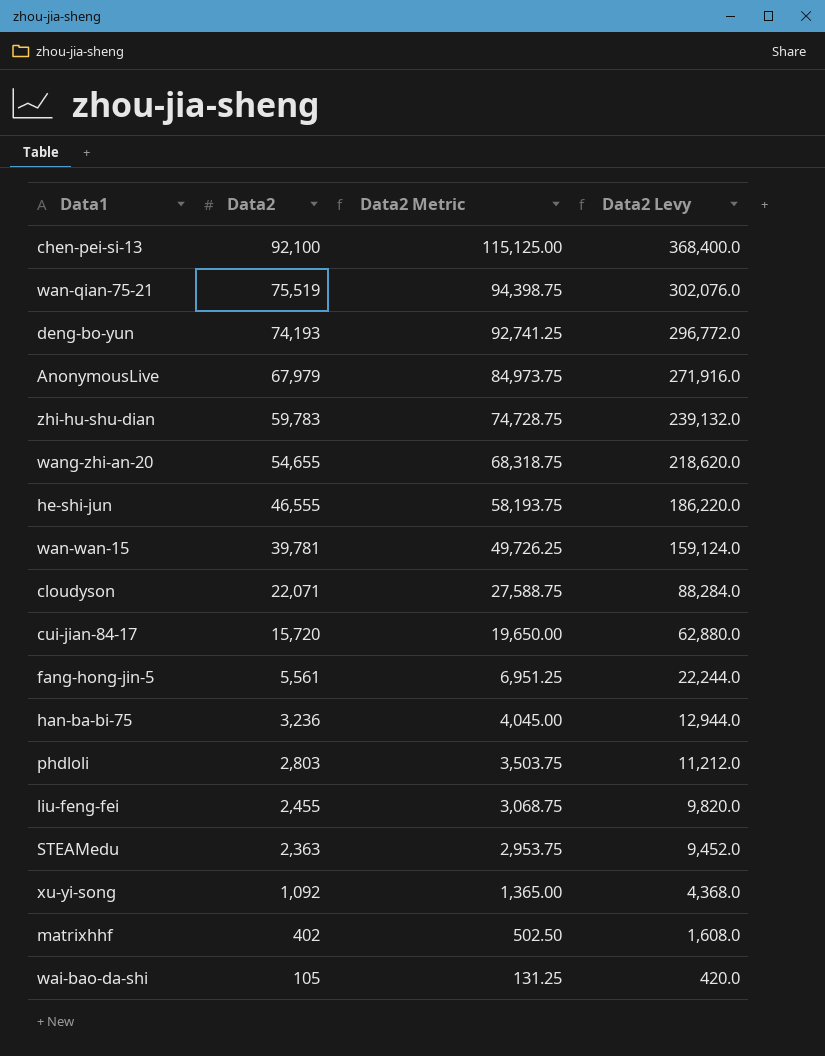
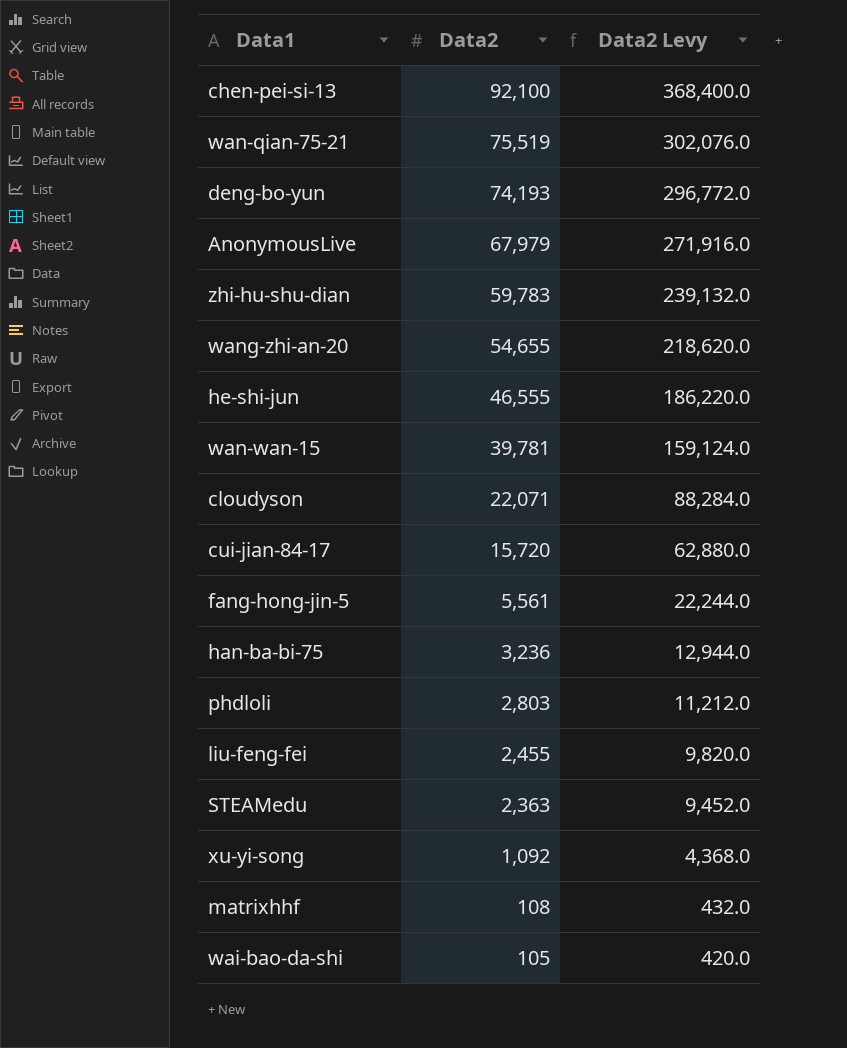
column Data2 Metric | formula: [Data2] * 1.25 -> none
matrixhhf | Data2: 402 -> 108
matrixhhf | Data2 Levy: 1,608.0 -> 432.0

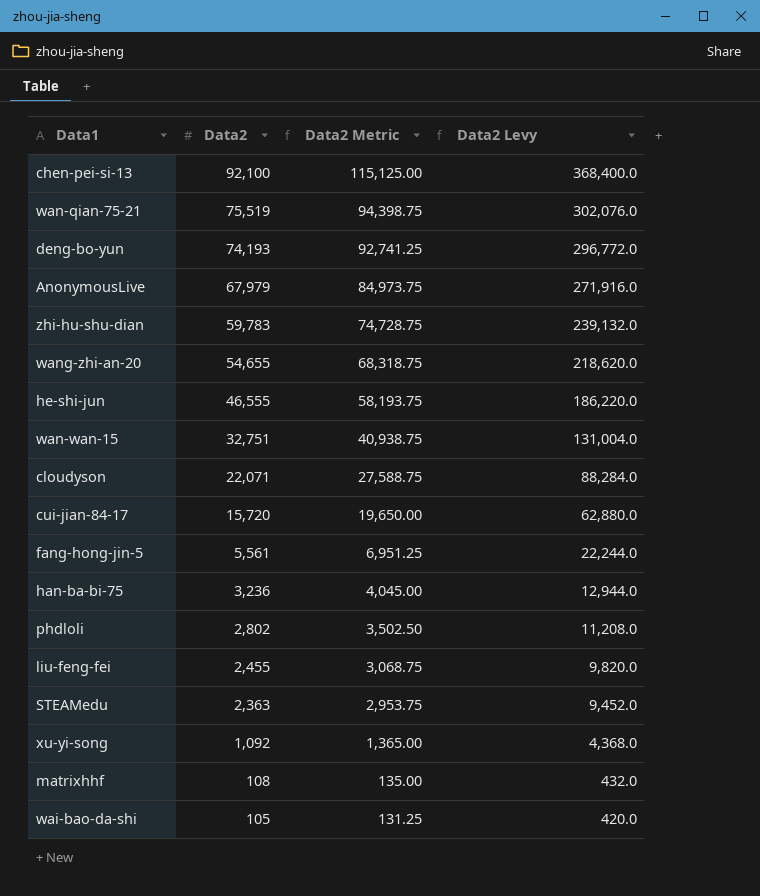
column Data2 Metric | formula: none -> [Data2] * 1.25
wan-wan-15 | Data2: 39,781 -> 32,751
wan-wan-15 | Data2 Levy: 159,124.0 -> 131,004.0
phdloli | Data2: 2,803 -> 2,802
phdloli | Data2 Levy: 11,212.0 -> 11,208.0

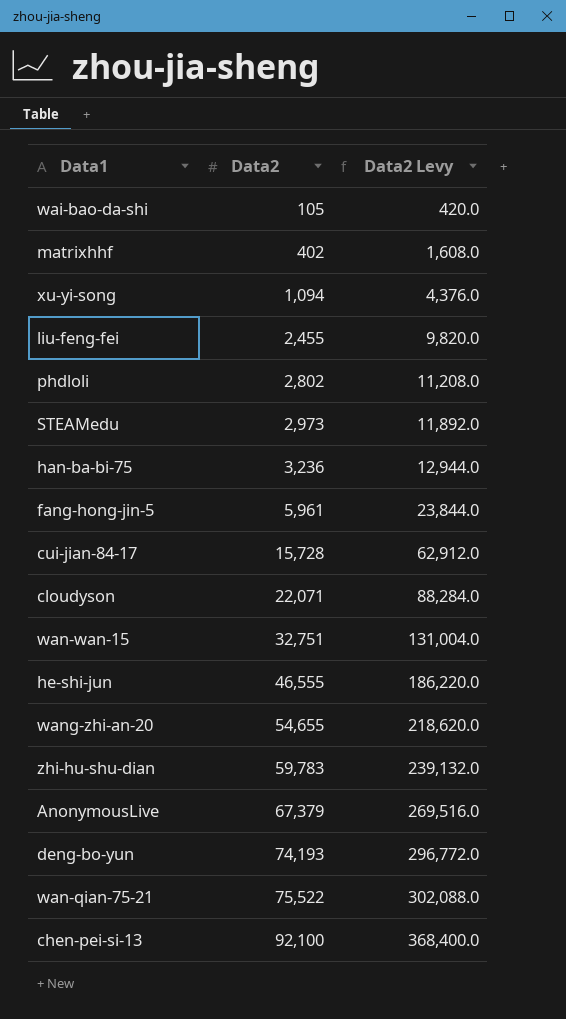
row order: Data2 descending -> Data2 ascending
column Data2 Metric | formula: [Data2] * 1.25 -> none
matrixhhf | Data2: 108 -> 402
matrixhhf | Data2 Levy: 432.0 -> 1,608.0
xu-yi-song | Data2: 1,092 -> 1,094
xu-yi-song | Data2 Levy: 4,368.0 -> 4,376.0
STEAMedu | Data2: 2,363 -> 2,973
STEAMedu | Data2 Levy: 9,452.0 -> 11,892.0
fang-hong-jin-5 | Data2: 5,561 -> 5,961
fang-hong-jin-5 | Data2 Levy: 22,244.0 -> 23,844.0
cui-jian-84-17 | Data2: 15,720 -> 15,728
cui-jian-84-17 | Data2 Levy: 62,880.0 -> 62,912.0
AnonymousLive | Data2: 67,979 -> 67,379
AnonymousLive | Data2 Levy: 271,916.0 -> 269,516.0
wan-qian-75-21 | Data2: 75,519 -> 75,522
wan-qian-75-21 | Data2 Levy: 302,076.0 -> 302,088.0

